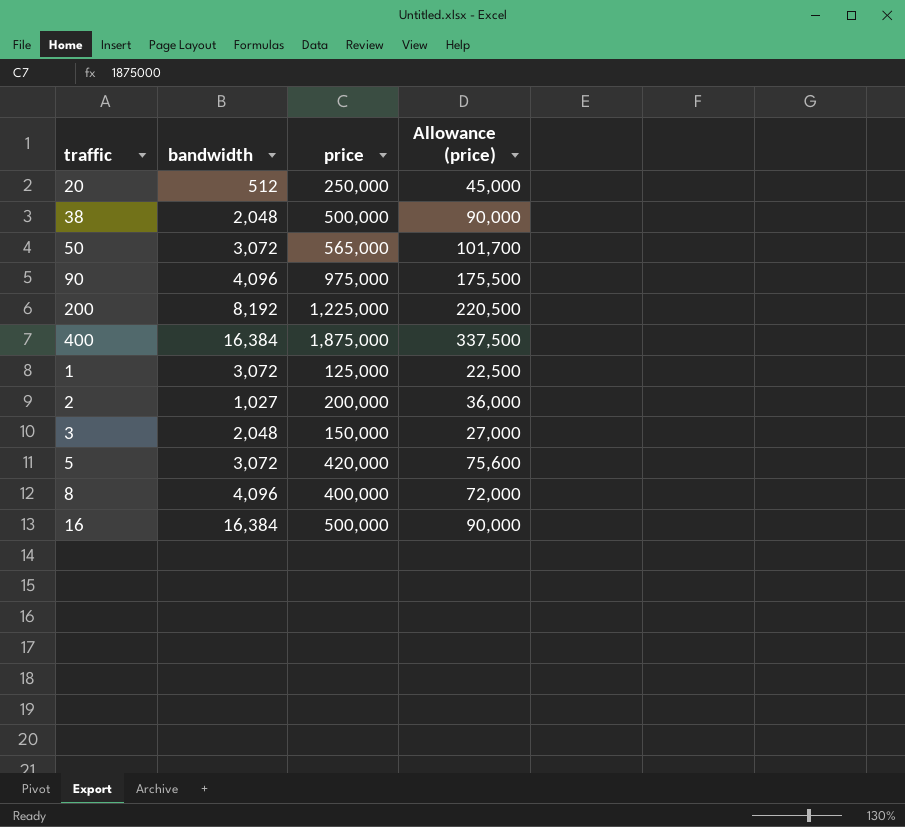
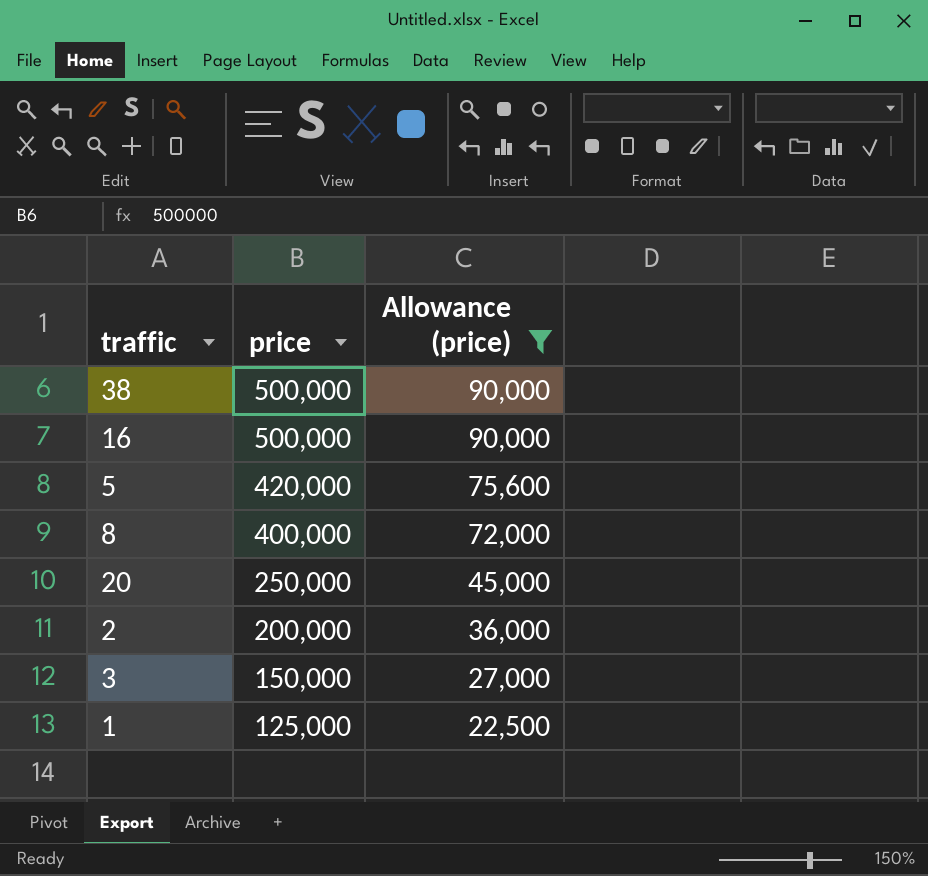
filter: none -> Allowance (price) <= 90,000
row order: none -> price descending
column bandwidth | position: 2 -> none

